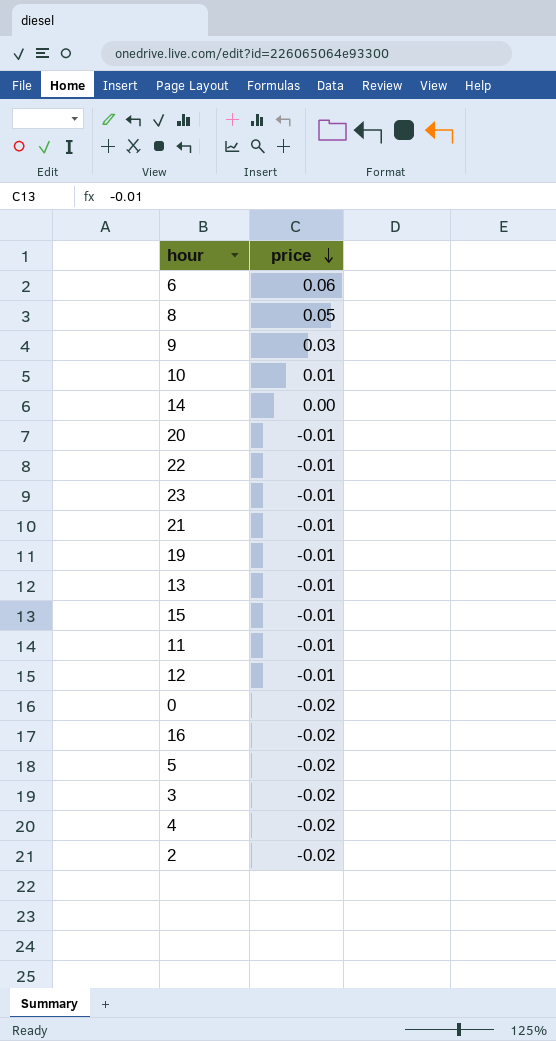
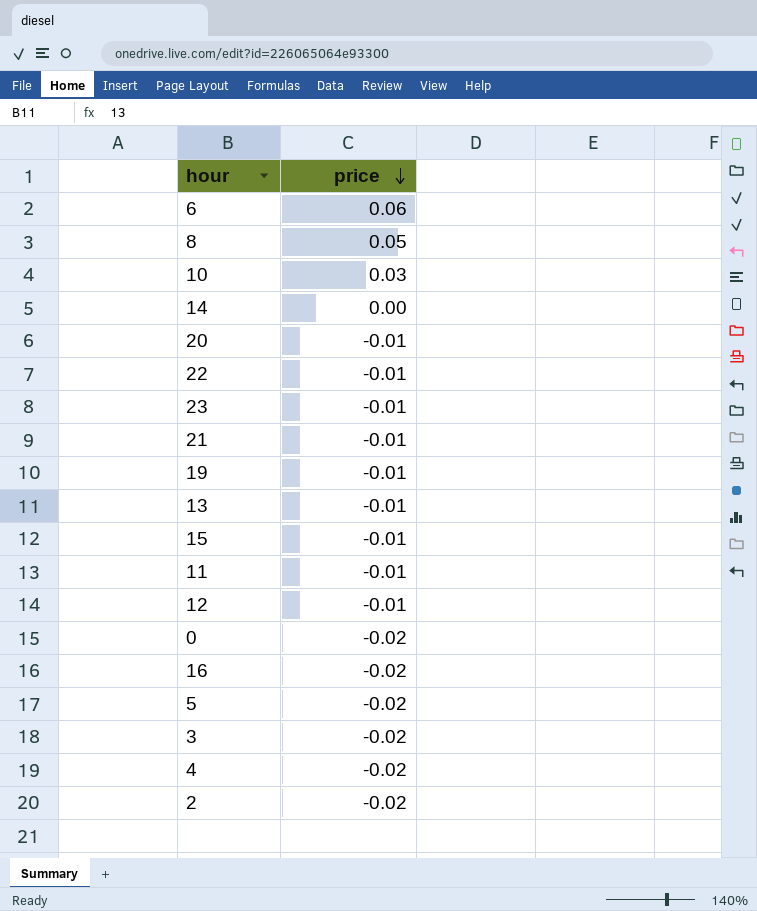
row 9: 0.03 -> none
10 | price: 0.01 -> 0.03

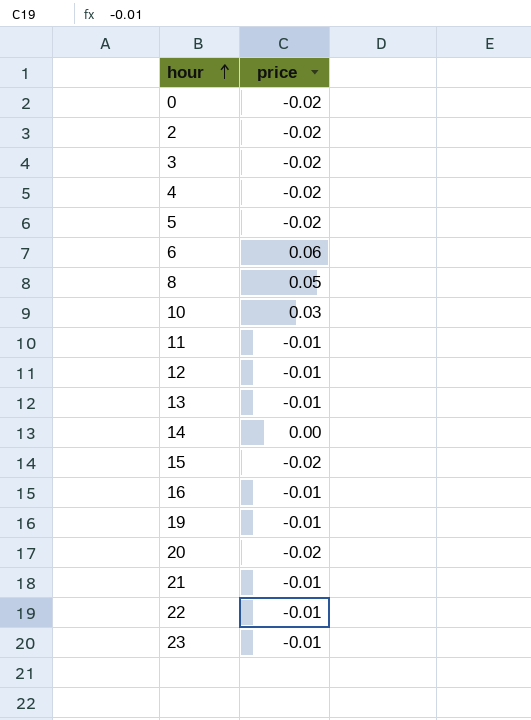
row order: price descending -> hour ascending
15 | price: -0.01 -> -0.02
16 | price: -0.02 -> -0.01
20 | price: -0.01 -> -0.02

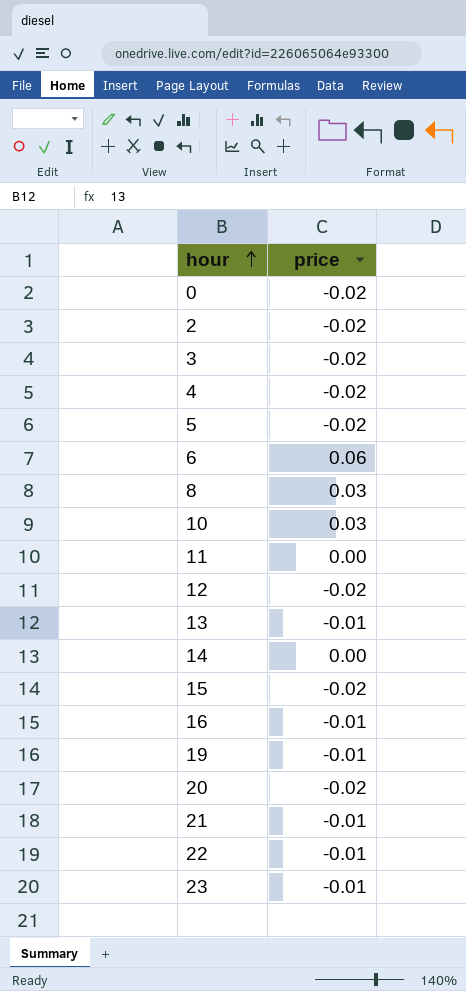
8 | price: 0.05 -> 0.03
11 | price: -0.01 -> 0.00
12 | price: -0.01 -> -0.02

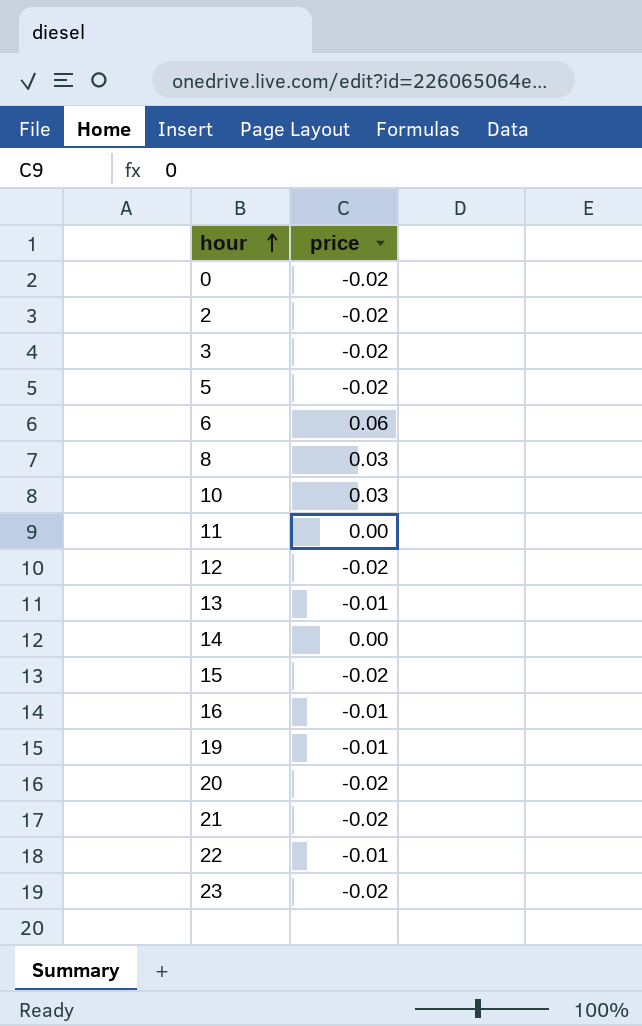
row 4: -0.02 -> none
21 | price: -0.01 -> -0.02
23 | price: -0.01 -> -0.02

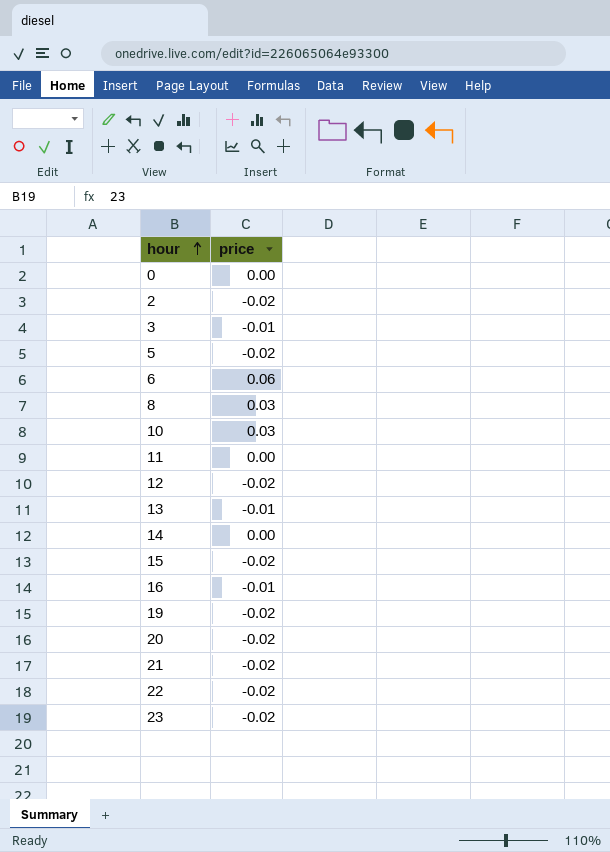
0 | price: -0.02 -> 0.00
3 | price: -0.02 -> -0.01
19 | price: -0.01 -> -0.02
22 | price: -0.01 -> -0.02

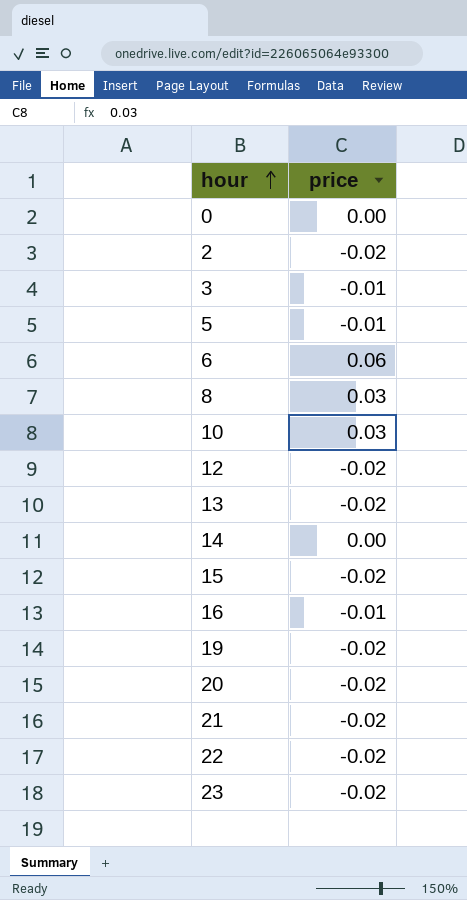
row 11: 0.00 -> none
5 | price: -0.02 -> -0.01
13 | price: -0.01 -> -0.02

